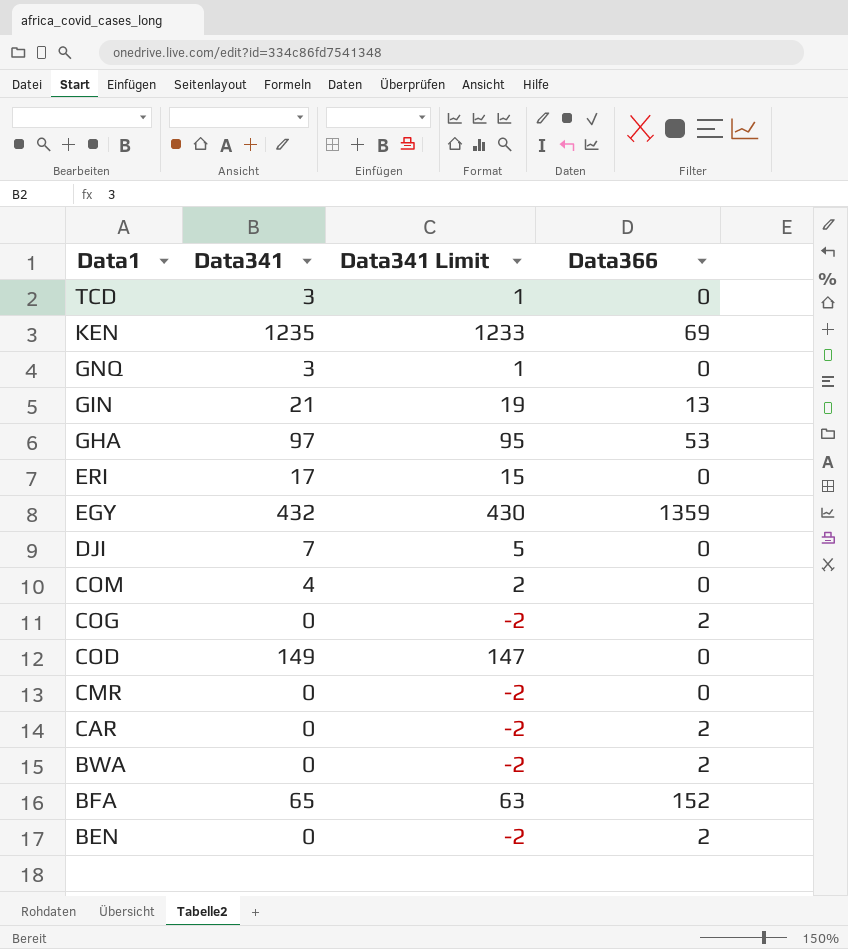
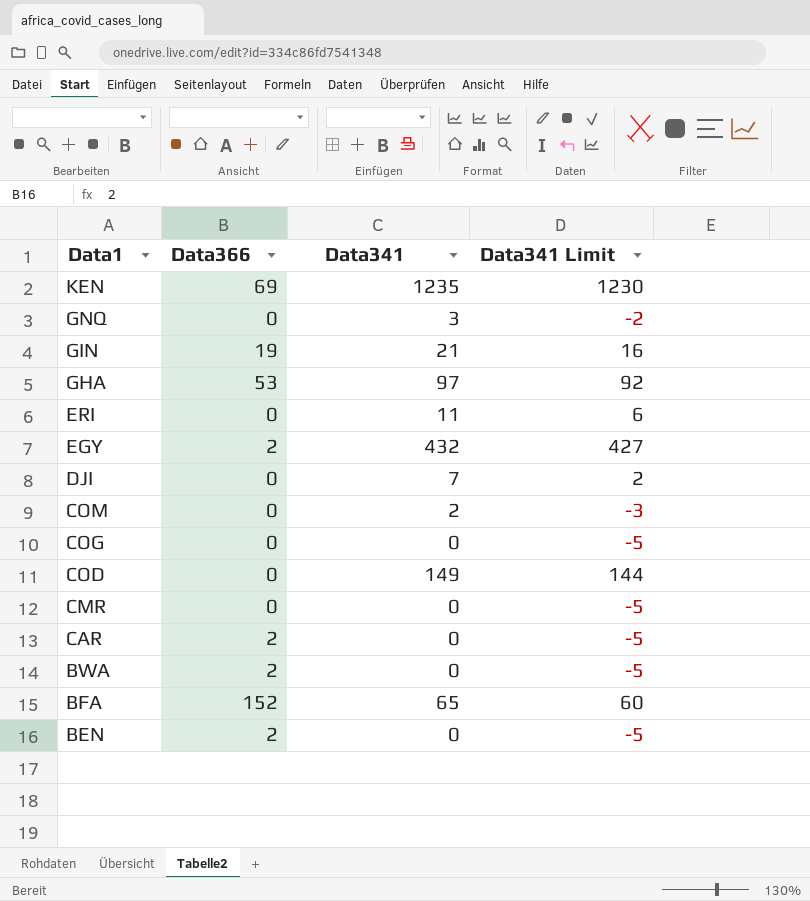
column Data366 | position: 4 -> 2
column Data341 Limit | formula: [Data341] - 2 -> [Data341] - 5
row TCD: 3 | 1 | 0 -> none
GIN | Data366: 13 -> 19
ERI | Data341: 17 -> 11
EGY | Data366: 1359 -> 2
COM | Data341: 4 -> 2
COG | Data366: 2 -> 0

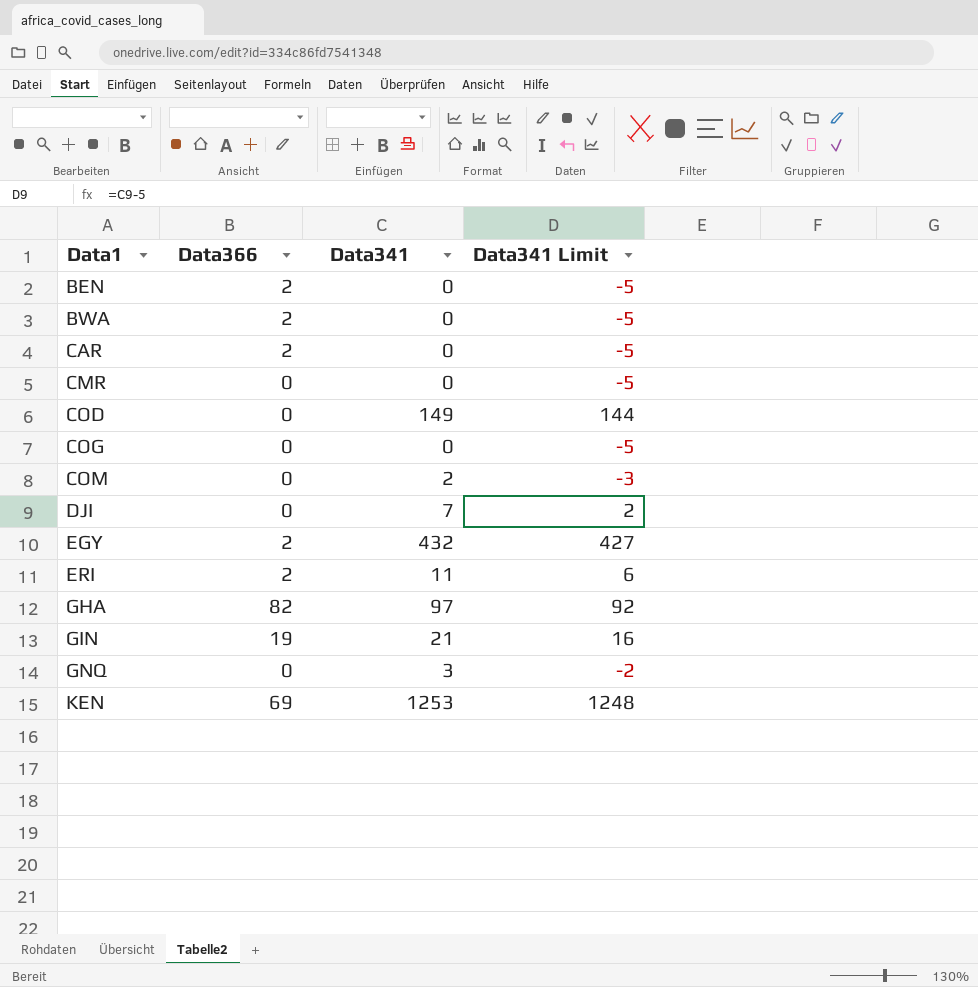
row order: Data1 descending -> Data1 ascending
row BFA: 152 | 65 | 60 -> none
ERI | Data366: 0 -> 2
GHA | Data366: 53 -> 82
KEN | Data341: 1235 -> 1253
KEN | Data341 Limit: 1230 -> 1248

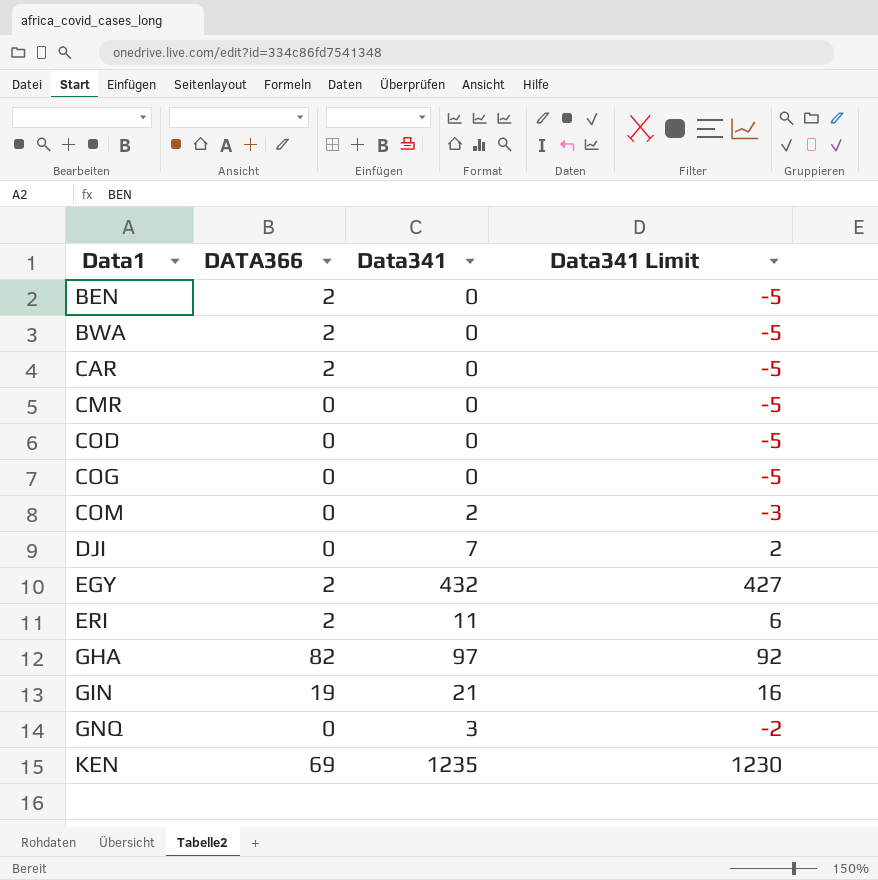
column name: Data366 -> DATA366
COD | Data341: 149 -> 0
COD | Data341 Limit: 144 -> -5
KEN | Data341: 1253 -> 1235
KEN | Data341 Limit: 1248 -> 1230

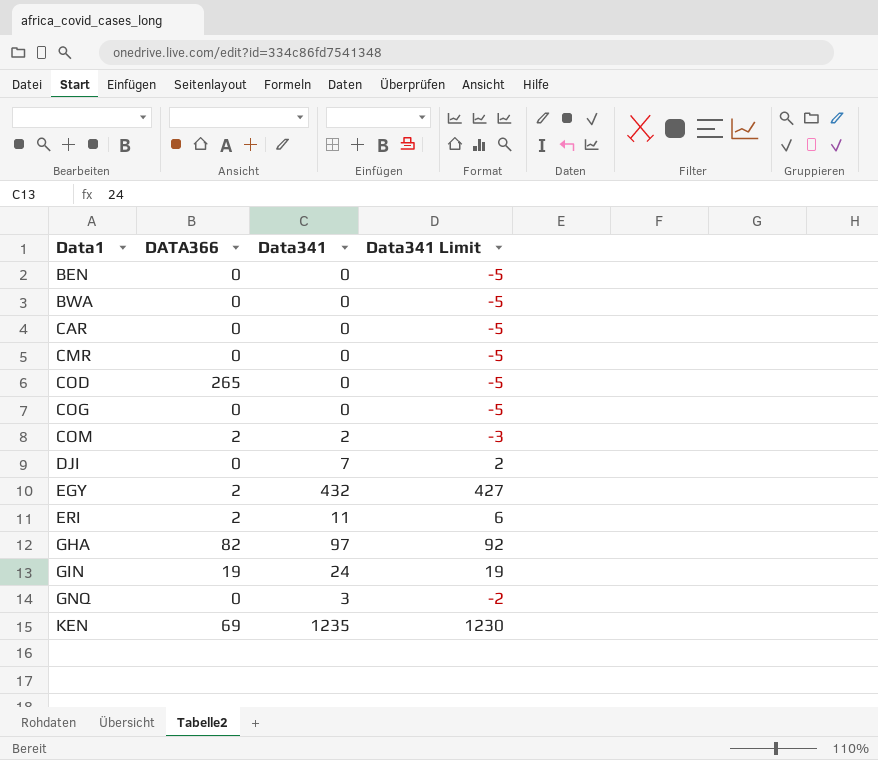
BEN | DATA366: 2 -> 0
BWA | DATA366: 2 -> 0
CAR | DATA366: 2 -> 0
COD | DATA366: 0 -> 265
COM | DATA366: 0 -> 2
GIN | Data341: 21 -> 24
GIN | Data341 Limit: 16 -> 19

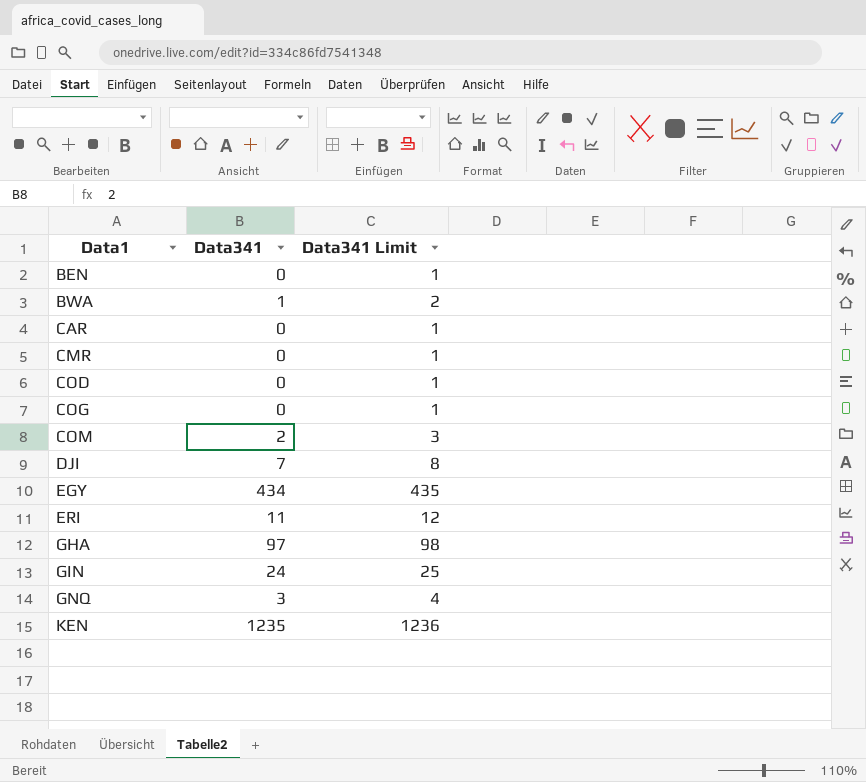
column DATA366 | position: 2 -> none
column Data341 Limit | formula: [Data341] - 5 -> [Data341] + 1
BWA | Data341: 0 -> 1
EGY | Data341: 432 -> 434

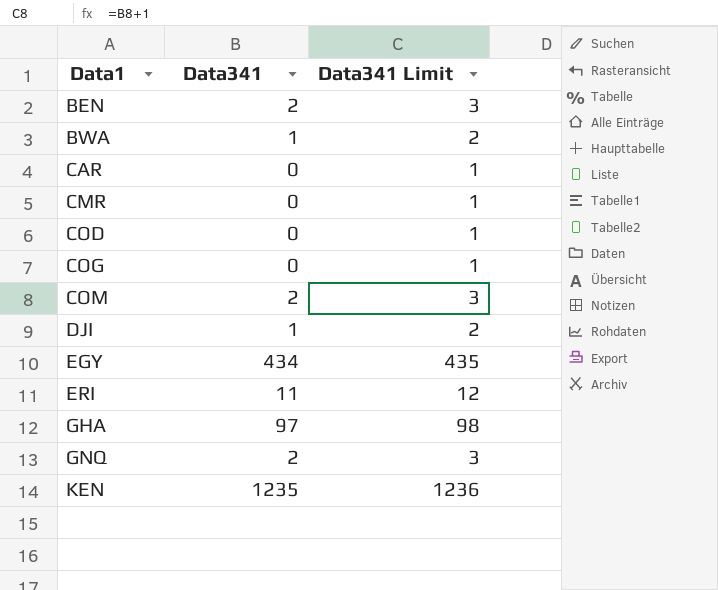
row GIN: 24 | 25 -> none
BEN | Data341: 0 -> 2
BEN | Data341 Limit: 1 -> 3
DJI | Data341: 7 -> 1
DJI | Data341 Limit: 8 -> 2
GNQ | Data341: 3 -> 2
GNQ | Data341 Limit: 4 -> 3

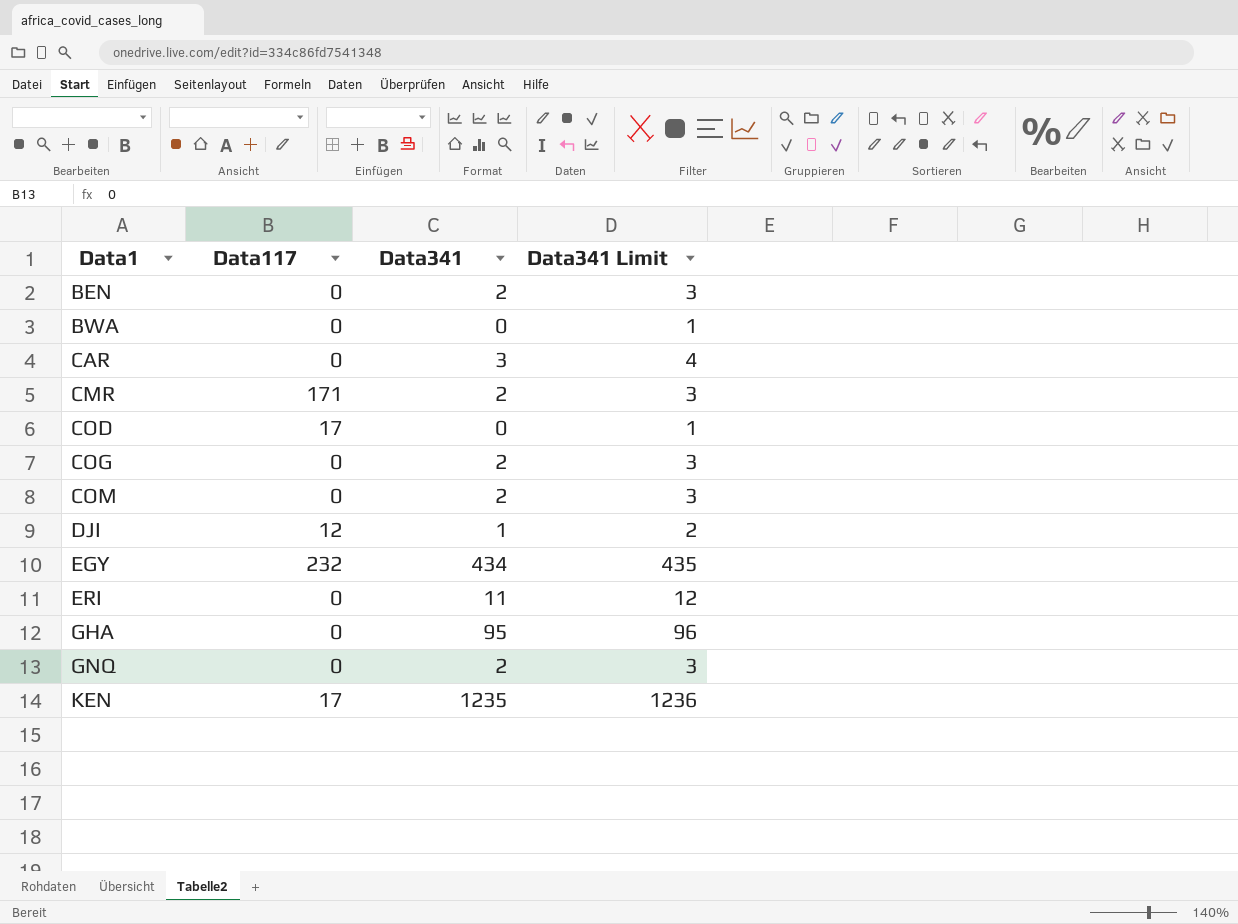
column Data117 | position: none -> 2
BWA | Data341: 1 -> 0
BWA | Data341 Limit: 2 -> 1
CAR | Data341: 0 -> 3
CAR | Data341 Limit: 1 -> 4
CMR | Data341: 0 -> 2
CMR | Data341 Limit: 1 -> 3
COG | Data341: 0 -> 2
COG | Data341 Limit: 1 -> 3
GHA | Data341: 97 -> 95
GHA | Data341 Limit: 98 -> 96

